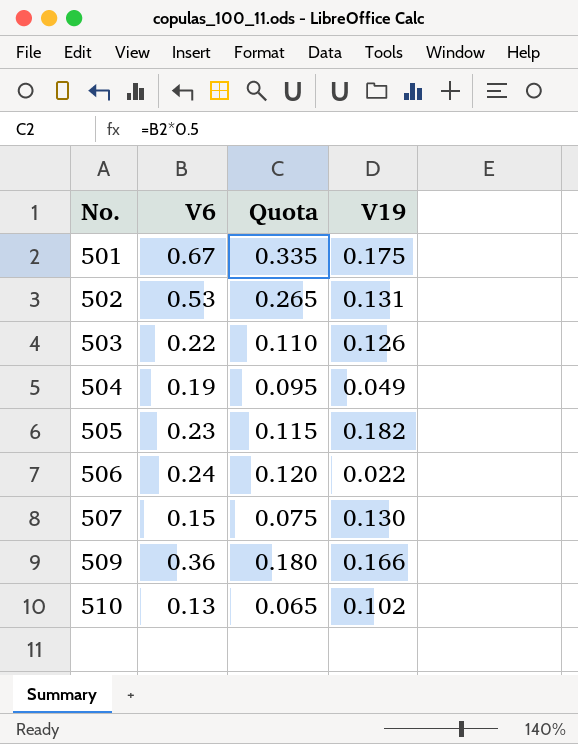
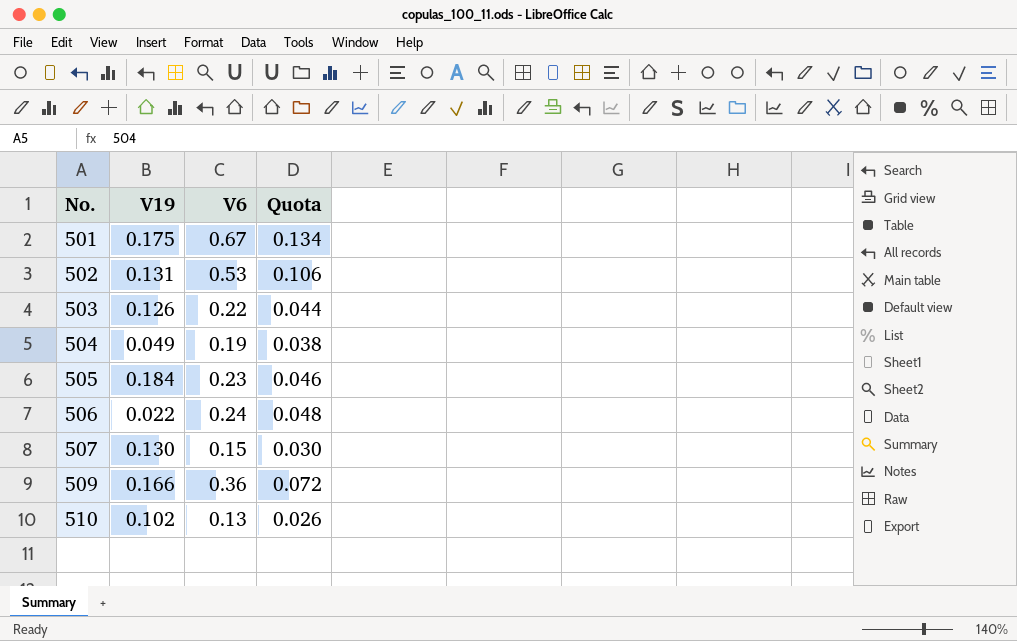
column V19 | position: 4 -> 2
column Quota | formula: [V6] * 0.5 -> [V6] * 0.2
505 | V19: 0.182 -> 0.184

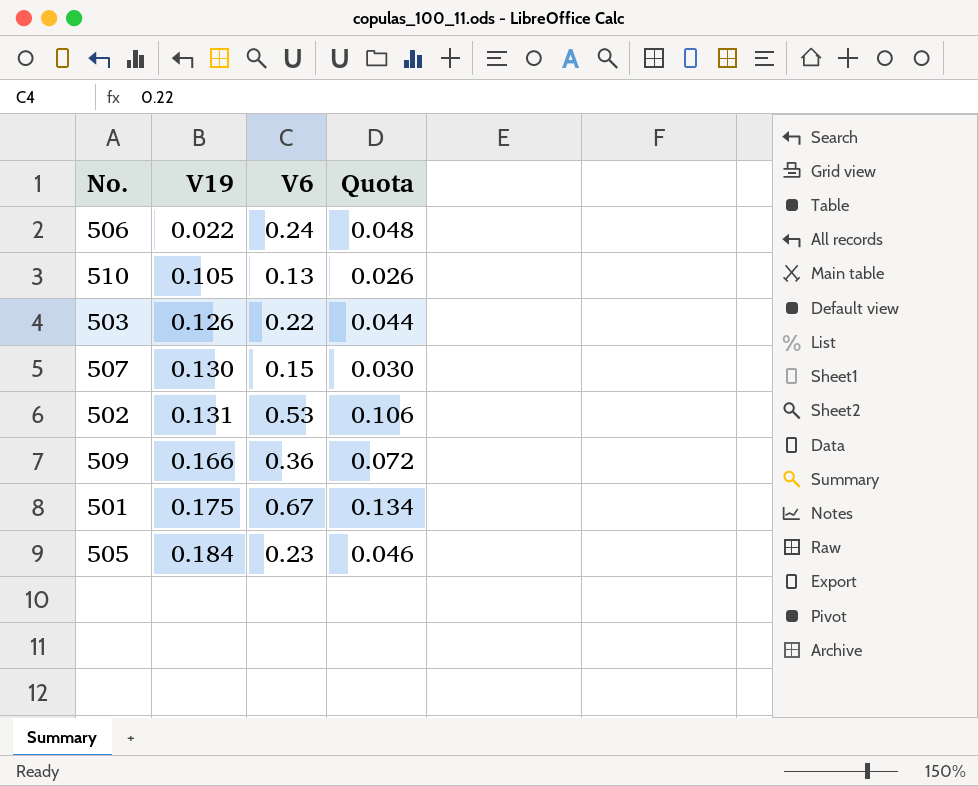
row order: No. ascending -> V19 ascending
row 504: 0.049 | 0.19 | 0.038 -> none
510 | V19: 0.102 -> 0.105

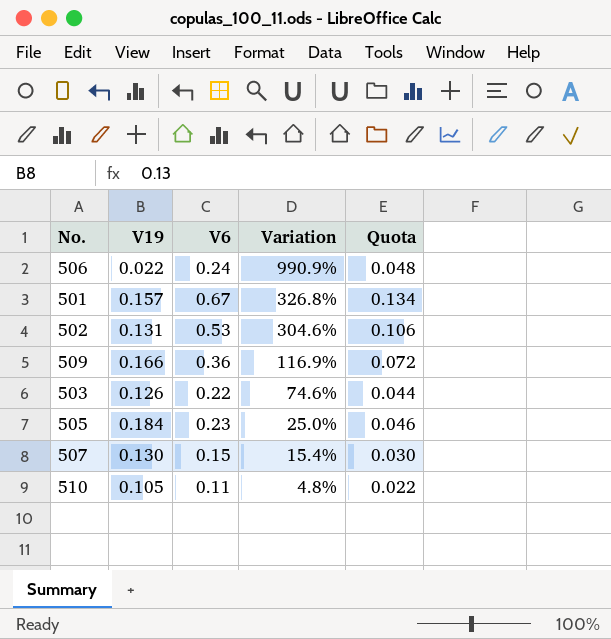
row order: V19 ascending -> Variation descending
column Variation | formula: none -> ([V6] - [V19]) / [V19]
501 | V19: 0.175 -> 0.157
510 | V6: 0.13 -> 0.11
510 | Quota: 0.026 -> 0.022

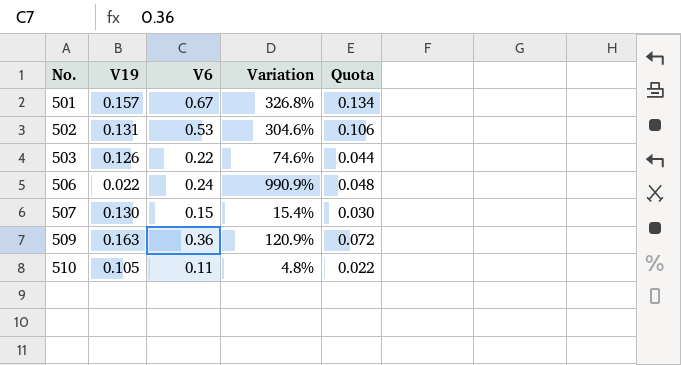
row order: Variation descending -> No. ascending
row 505: 0.184 | 0.23 | 25.0% | 0.046 -> none
509 | V19: 0.166 -> 0.163
509 | Variation: 116.9% -> 120.9%

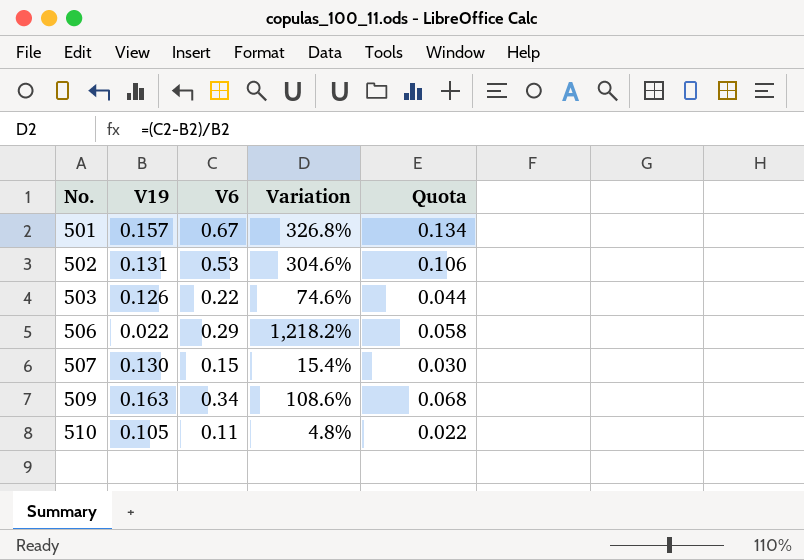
506 | V6: 0.24 -> 0.29
506 | Variation: 990.9% -> 1,218.2%
506 | Quota: 0.048 -> 0.058
509 | V6: 0.36 -> 0.34
509 | Variation: 120.9% -> 108.6%
509 | Quota: 0.072 -> 0.068

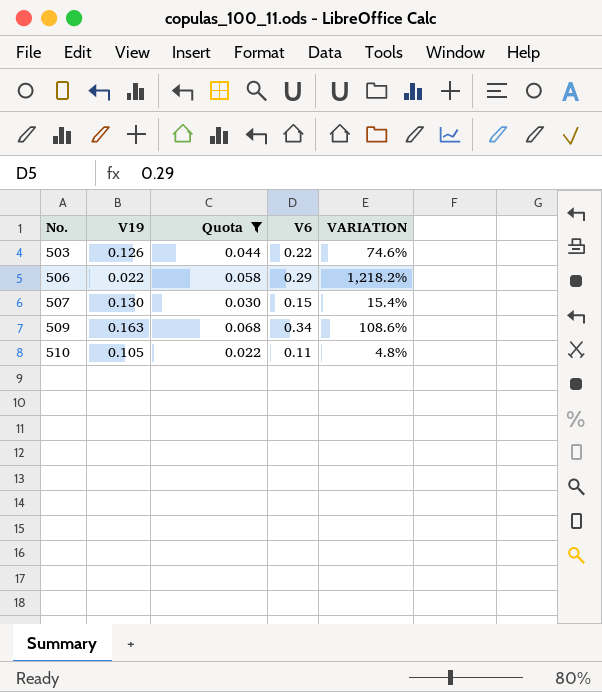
filter: none -> Quota <= 0.068
column Quota | position: 5 -> 3
column name: Variation -> VARIATION

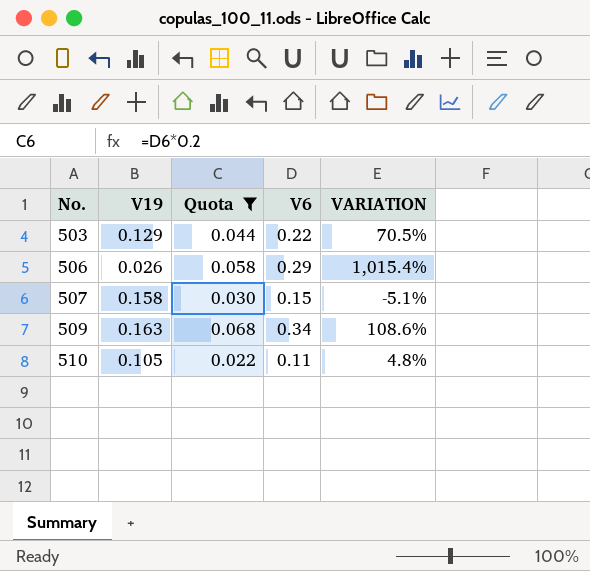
503 | V19: 0.126 -> 0.129
503 | VARIATION: 74.6% -> 70.5%
506 | V19: 0.022 -> 0.026
506 | VARIATION: 1,218.2% -> 1,015.4%
507 | V19: 0.130 -> 0.158
507 | VARIATION: 15.4% -> -5.1%

